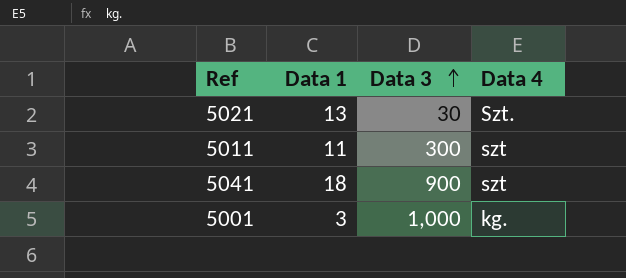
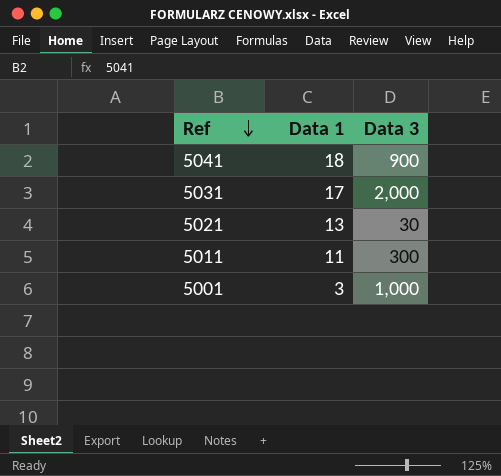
row order: Data 3 ascending -> Ref descending
column Data 4 | position: 4 -> none
row 5031: none -> 17 | 2,000

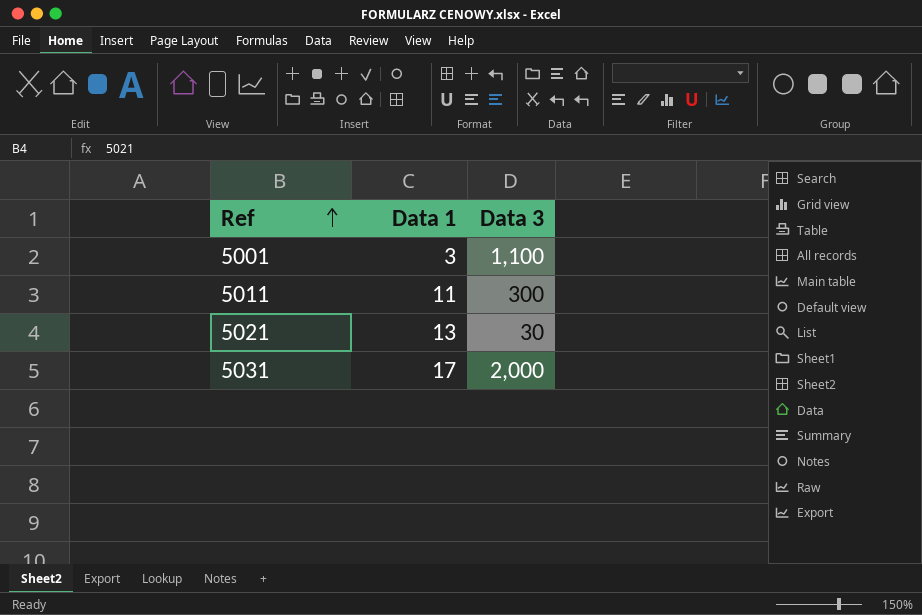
row order: Ref descending -> Ref ascending
row 5041: 18 | 900 -> none
5001 | Data 3: 1,000 -> 1,100

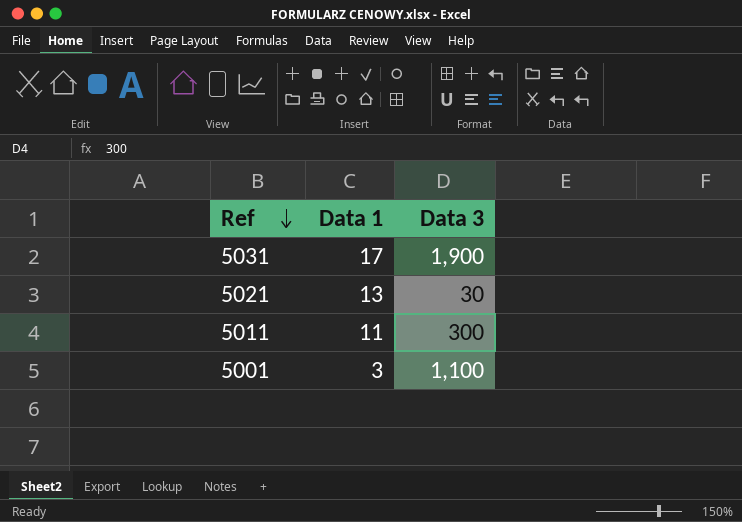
row order: Ref ascending -> Ref descending
5031 | Data 3: 2,000 -> 1,900

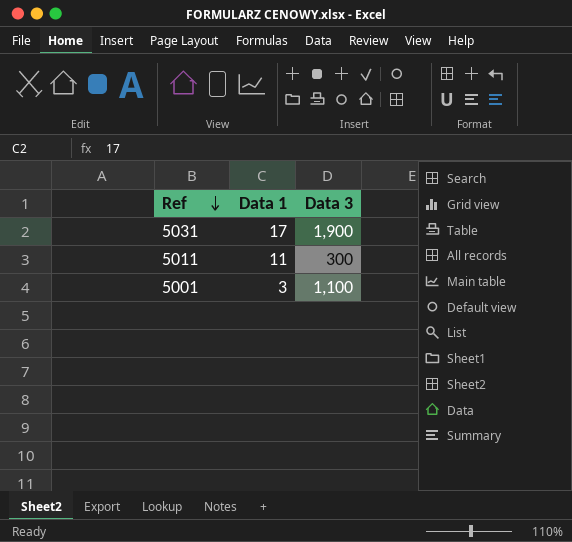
row 5021: 13 | 30 -> none

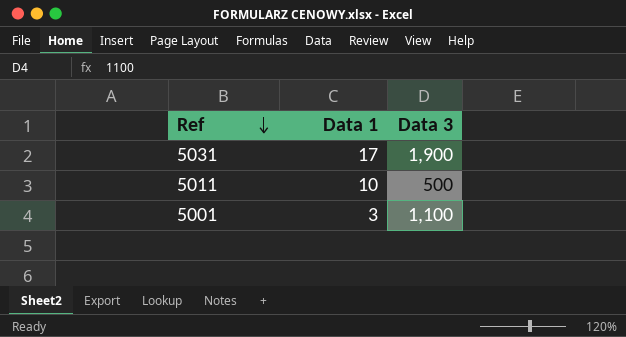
5011 | Data 1: 11 -> 10
5011 | Data 3: 300 -> 500

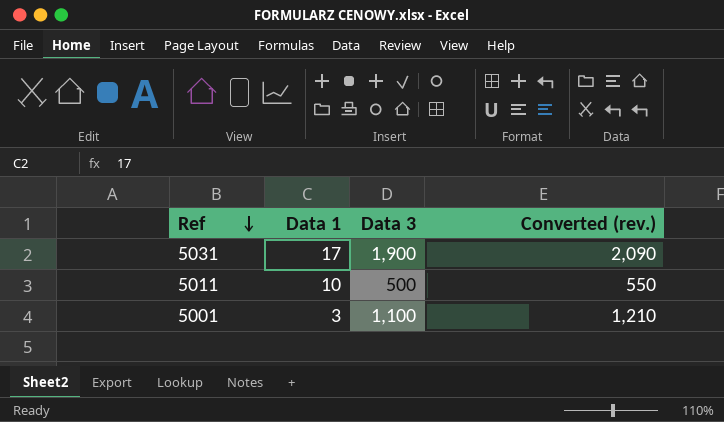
column Converted (rev.) | formula: none -> [Data 3] * 1.1

